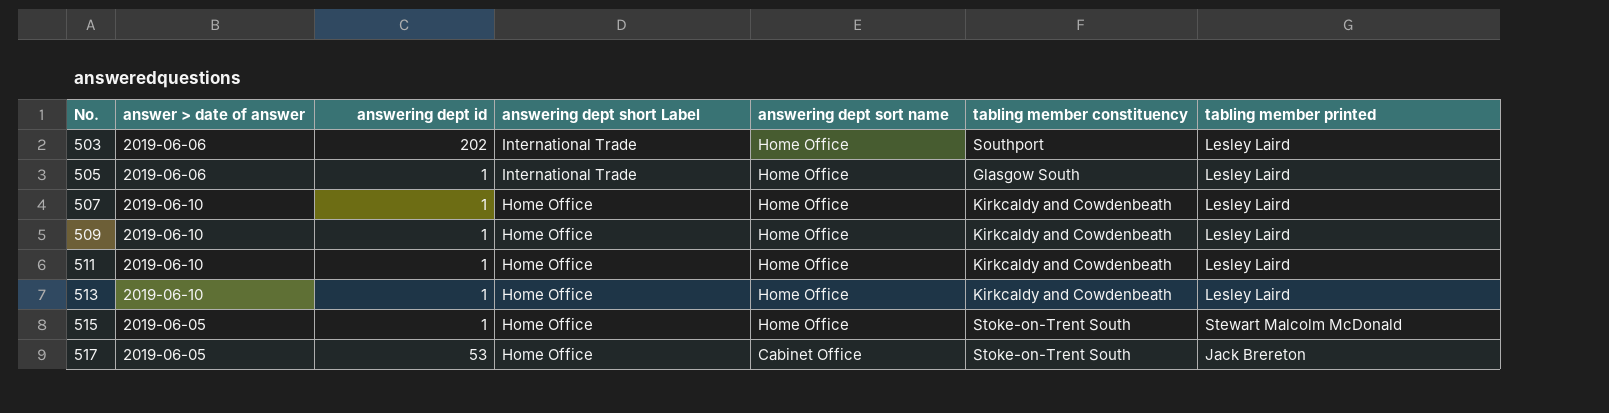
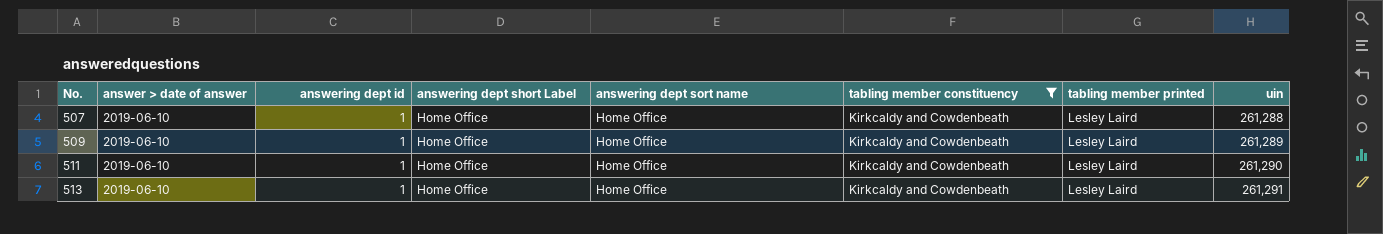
filter: none -> tabling member constituency = Kirkcaldy and Cowdenbeath
column uin | position: none -> 8

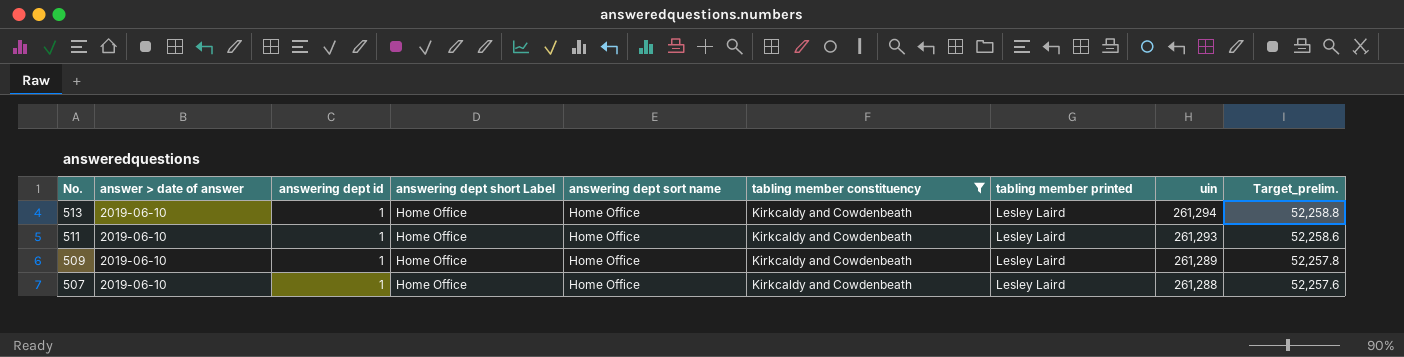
row order: No. ascending -> No. descending
column Target_prelim. | formula: none -> [uin] * 0.2
513 | uin: 261,291 -> 261,294
511 | uin: 261,290 -> 261,293

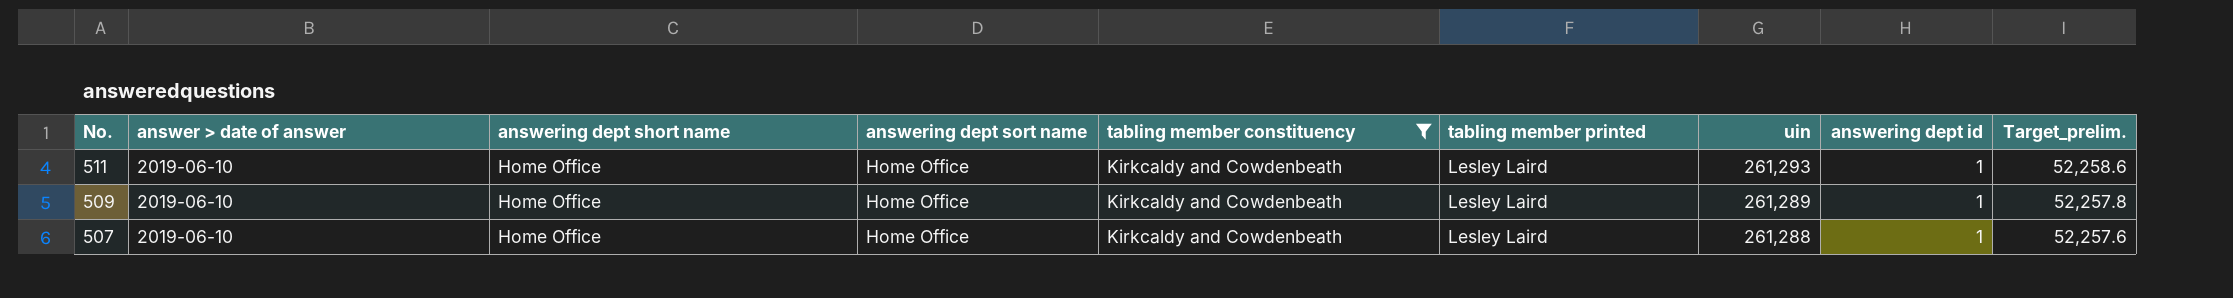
column name: answering dept short Label -> answering dept short name
column answering dept id | position: 3 -> 8
row 513: 2019-06-10 | 1 | Home Office | Home Office | Kirkcaldy and Cowdenbeath | Lesley Laird | 261,294 | 52,258.8 -> none

